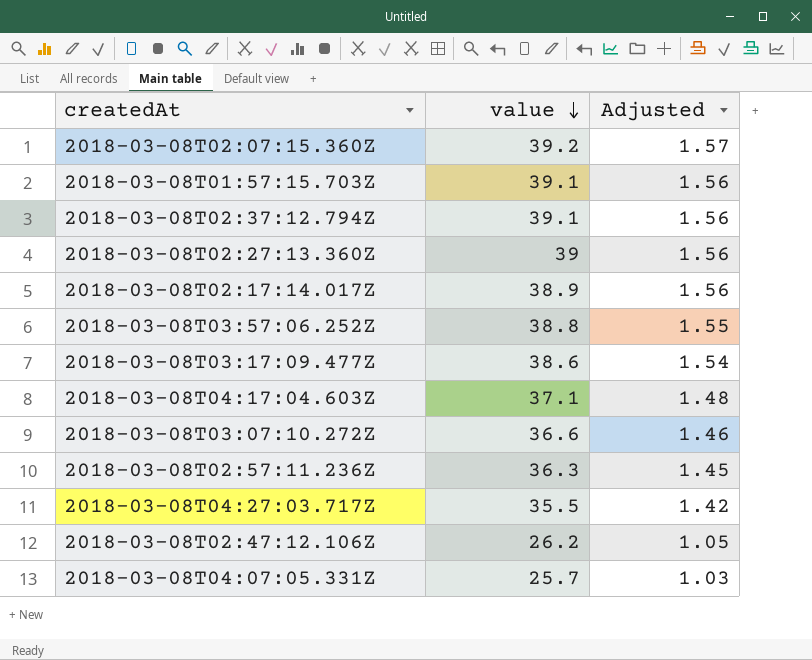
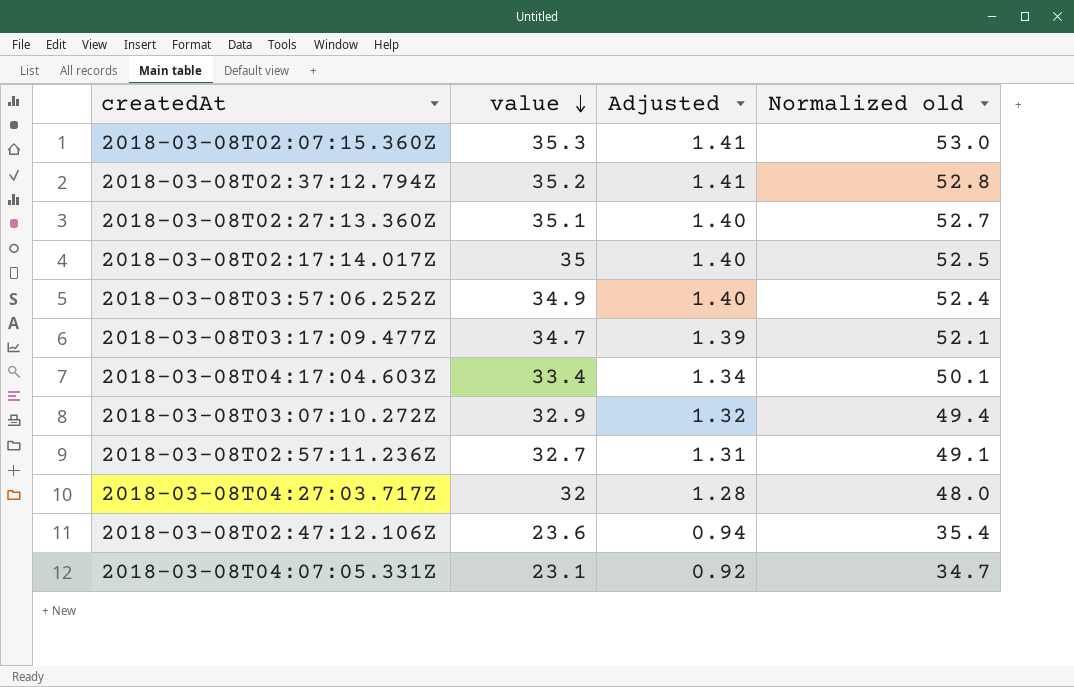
column Normalized old | formula: none -> [value] * 1.5
row 2018-03-08T01:57:15.703Z: 39.1 | 1.56 -> none
2018-03-08T02:07:15.360Z | value: 39.2 -> 35.3
2018-03-08T02:07:15.360Z | Adjusted: 1.57 -> 1.41
2018-03-08T02:37:12.794Z | value: 39.1 -> 35.2
2018-03-08T02:37:12.794Z | Adjusted: 1.56 -> 1.41
2018-03-08T02:27:13.360Z | value: 39 -> 35.1
2018-03-08T02:27:13.360Z | Adjusted: 1.56 -> 1.40
2018-03-08T02:17:14.017Z | value: 38.9 -> 35
2018-03-08T02:17:14.017Z | Adjusted: 1.56 -> 1.40
2018-03-08T03:57:06.252Z | value: 38.8 -> 34.9
2018-03-08T03:57:06.252Z | Adjusted: 1.55 -> 1.40
2018-03-08T03:17:09.477Z | value: 38.6 -> 34.7
2018-03-08T03:17:09.477Z | Adjusted: 1.54 -> 1.39
2018-03-08T04:17:04.603Z | value: 37.1 -> 33.4
2018-03-08T04:17:04.603Z | Adjusted: 1.48 -> 1.34
2018-03-08T03:07:10.272Z | value: 36.6 -> 32.9
2018-03-08T03:07:10.272Z | Adjusted: 1.46 -> 1.32
2018-03-08T02:57:11.236Z | value: 36.3 -> 32.7
2018-03-08T02:57:11.236Z | Adjusted: 1.45 -> 1.31
2018-03-08T04:27:03.717Z | value: 35.5 -> 32
2018-03-08T04:27:03.717Z | Adjusted: 1.42 -> 1.28
2018-03-08T02:47:12.106Z | value: 26.2 -> 23.6
2018-03-08T02:47:12.106Z | Adjusted: 1.05 -> 0.94
2018-03-08T04:07:05.331Z | value: 25.7 -> 23.1
2018-03-08T04:07:05.331Z | Adjusted: 1.03 -> 0.92

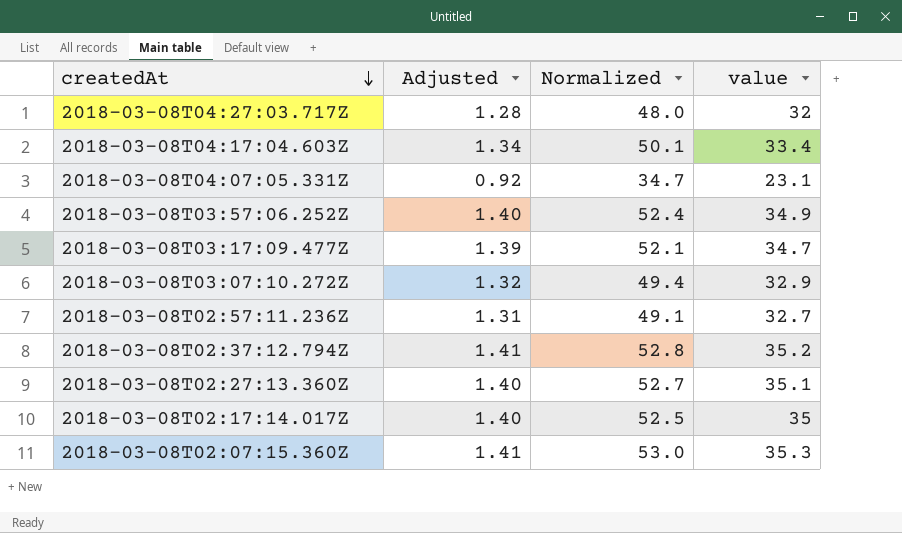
row order: value descending -> createdAt descending
column name: Normalized old -> Normalized
column value | position: 2 -> 4
row 2018-03-08T02:47:12.106Z: 23.6 | 0.94 | 35.4 -> none

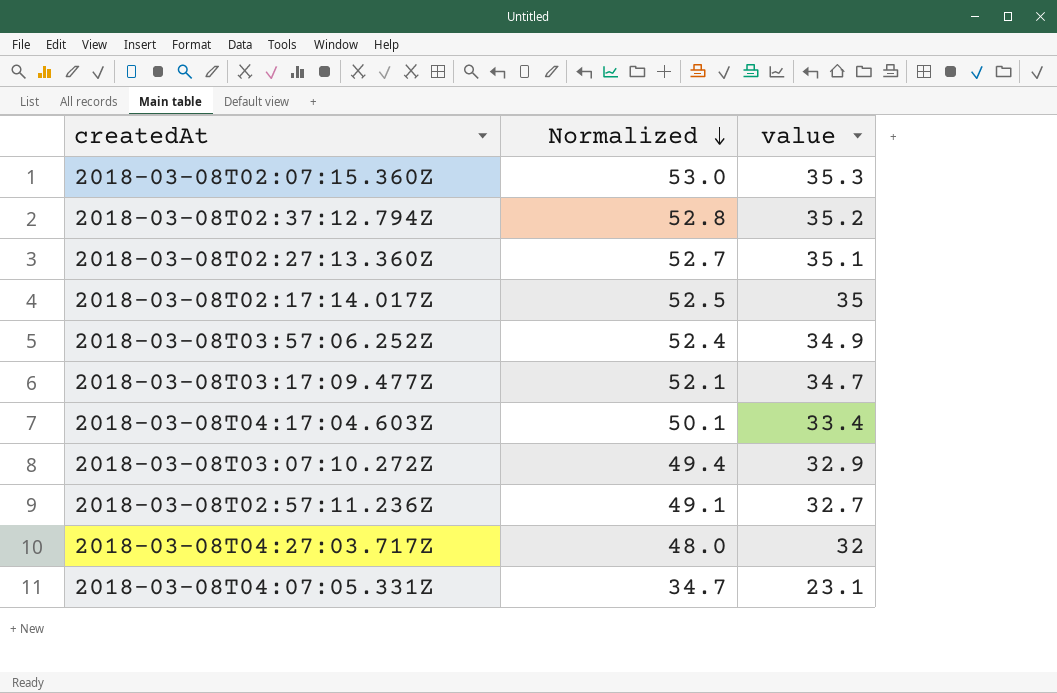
row order: createdAt descending -> Normalized descending
column Adjusted | formula: [value] * 0.04 -> none

